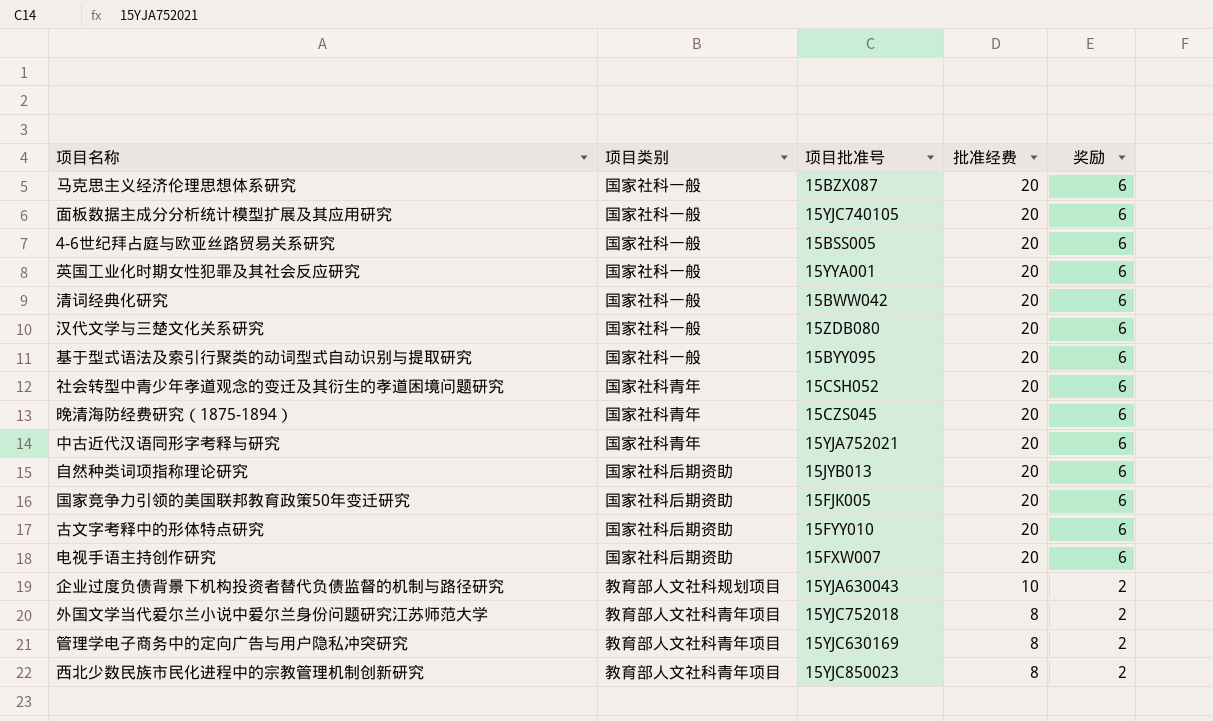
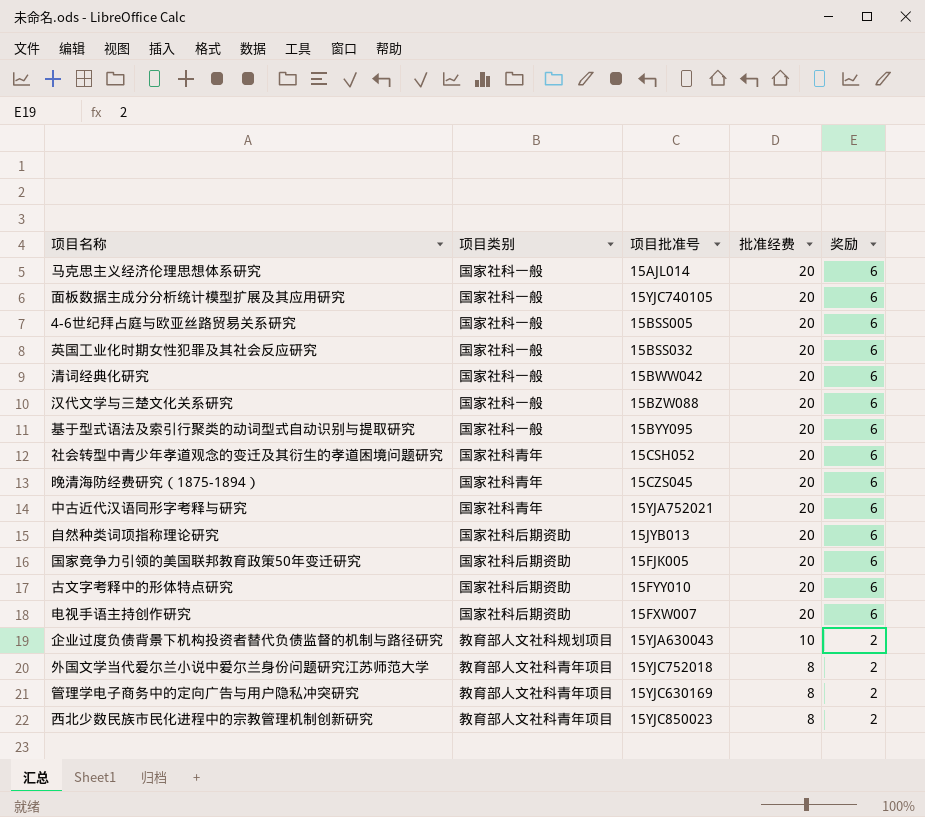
马克思主义经济伦理思想体系研究 | 项目批准号: 15BZX087 -> 15AJL014
英国工业化时期女性犯罪及其社会反应研究 | 项目批准号: 15YYA001 -> 15BSS032
汉代文学与三楚文化关系研究 | 项目批准号: 15ZDB080 -> 15BZW088

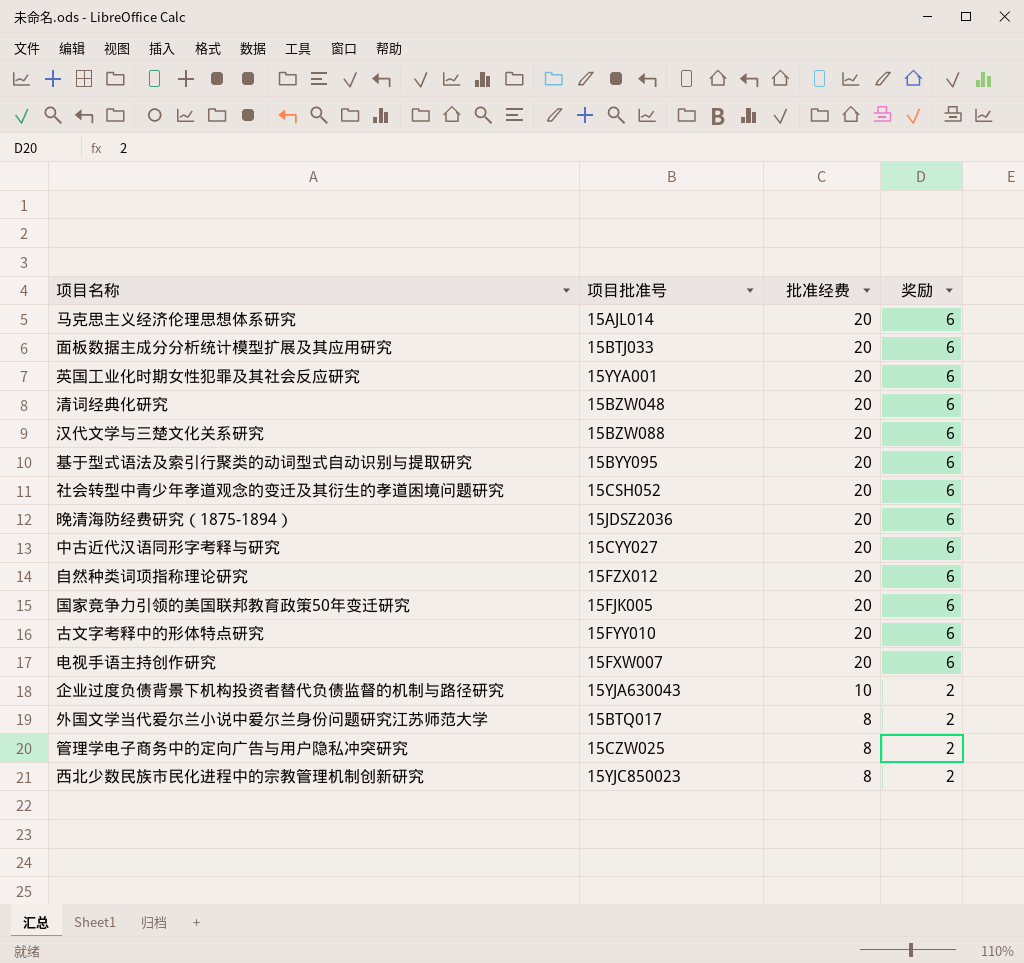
column 项目类别 | position: 2 -> none
row 4-6世纪拜占庭与欧亚丝路贸易关系研究: 国家社科一般 | 15BSS005 | 20 | 6 -> none
面板数据主成分分析统计模型扩展及其应用研究 | 项目批准号: 15YJC740105 -> 15BTJ033
英国工业化时期女性犯罪及其社会反应研究 | 项目批准号: 15BSS032 -> 15YYA001
清词经典化研究 | 项目批准号: 15BWW042 -> 15BZW048
晚清海防经费研究（1875-1894） | 项目批准号: 15CZS045 -> 15JDSZ2036
中古近代汉语同形字考释与研究 | 项目批准号: 15YJA752021 -> 15CYY027
自然种类词项指称理论研究 | 项目批准号: 15JYB013 -> 15FZX012
外国文学当代爱尔兰小说中爱尔兰身份问题研究江苏师范大学 | 项目批准号: 15YJC752018 -> 15BTQ017
管理学电子商务中的定向广告与用户隐私冲突研究 | 项目批准号: 15YJC630169 -> 15CZW025

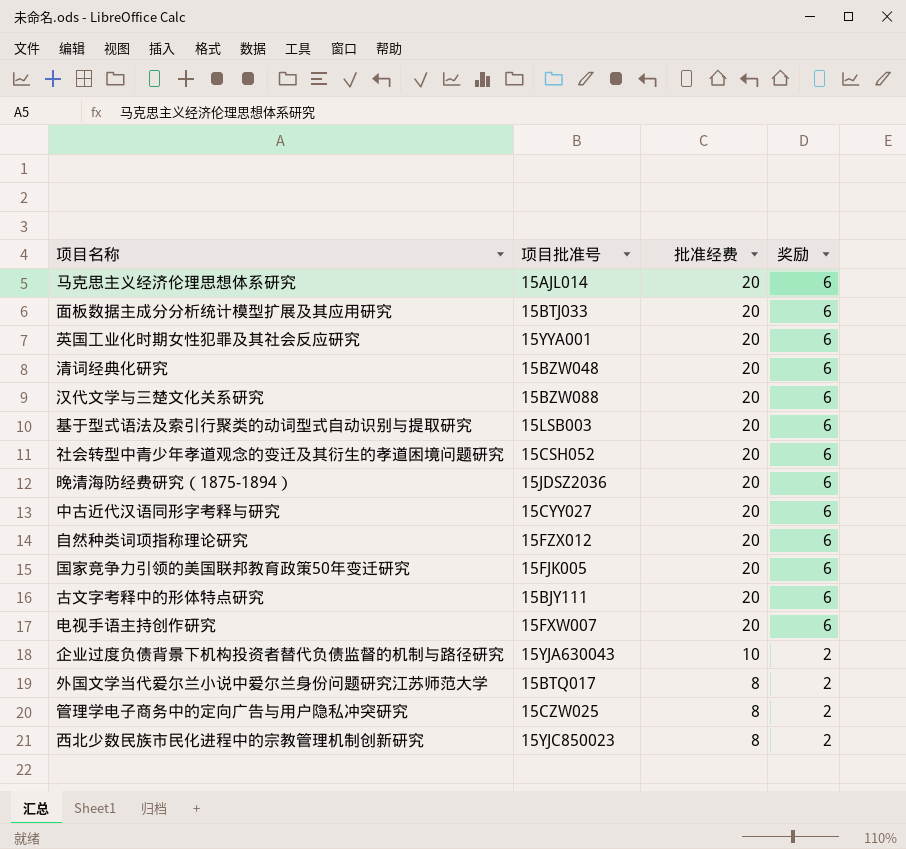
基于型式语法及索引行聚类的动词型式自动识别与提取研究 | 项目批准号: 15BYY095 -> 15LSB003
古文字考释中的形体特点研究 | 项目批准号: 15FYY010 -> 15BJY111

